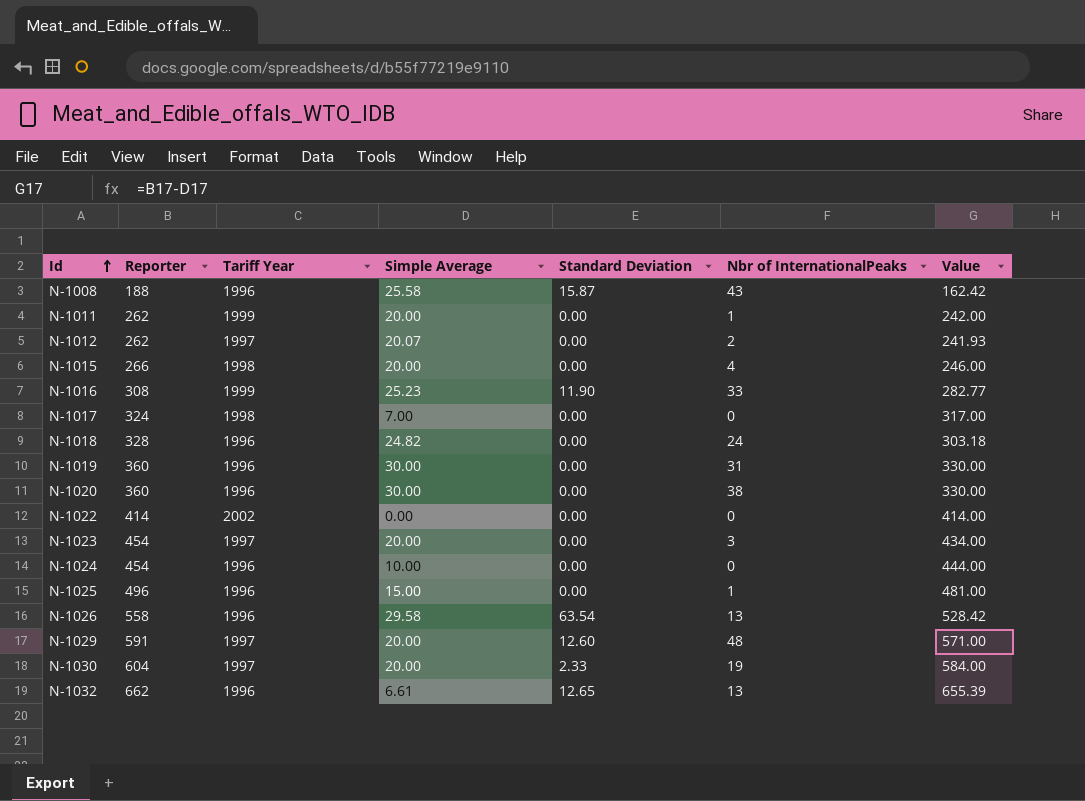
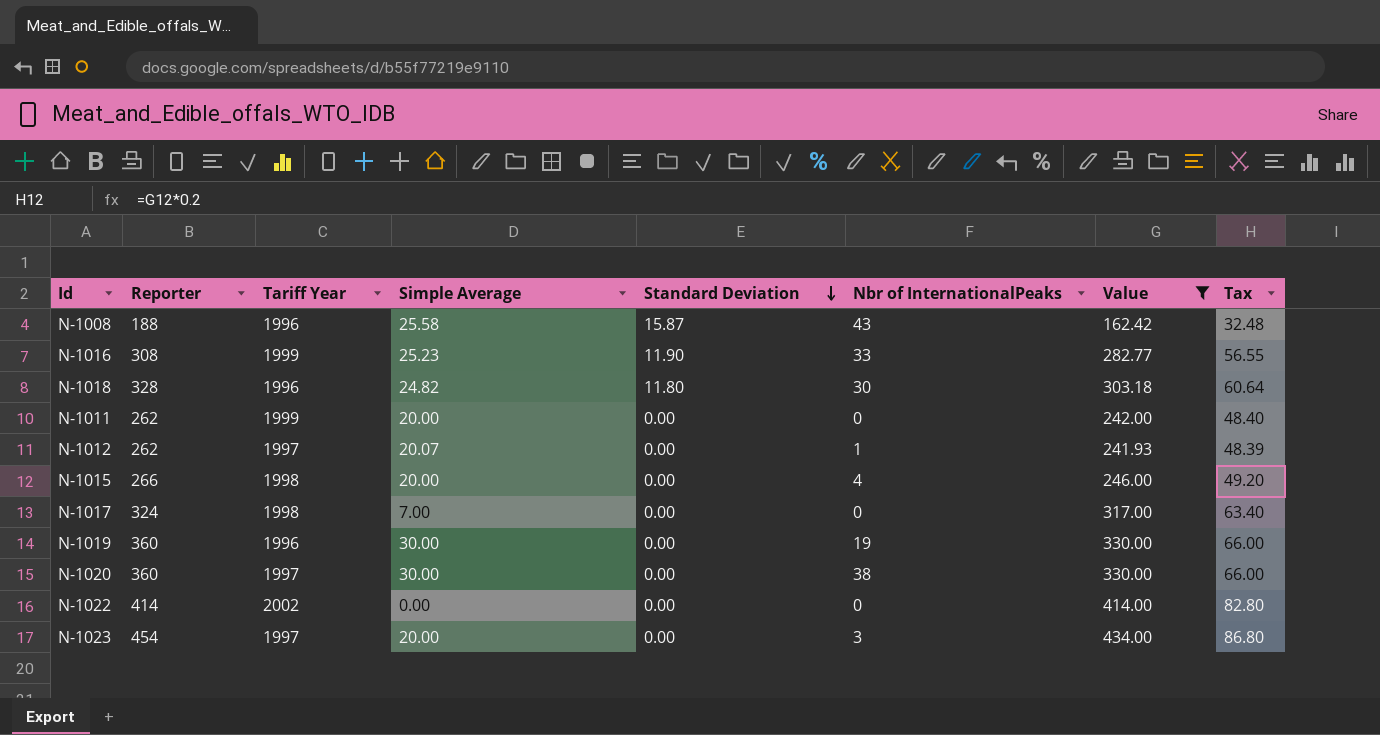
filter: none -> Value <= 434.00
row order: Id ascending -> Standard Deviation descending
column Tax | formula: none -> [Value] * 0.2
N-1018 | Standard Deviation: 0.00 -> 11.80
N-1018 | Nbr of InternationalPeaks: 24 -> 30
N-1011 | Nbr of InternationalPeaks: 1 -> 0
N-1012 | Nbr of InternationalPeaks: 2 -> 1
N-1019 | Nbr of InternationalPeaks: 31 -> 19
N-1020 | Tariff Year: 1996 -> 1997

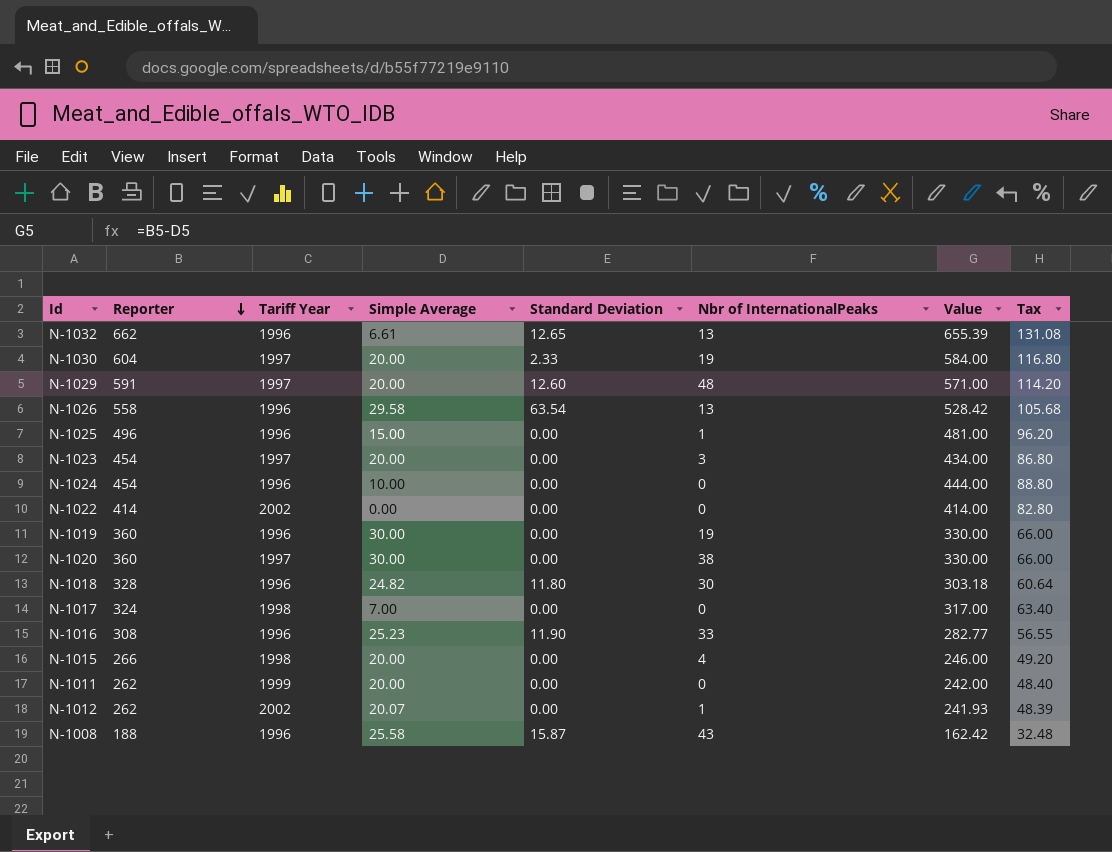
filter: Value <= 434.00 -> none
row order: Standard Deviation descending -> Reporter descending
N-1016 | Tariff Year: 1999 -> 1996
N-1012 | Tariff Year: 1997 -> 2002

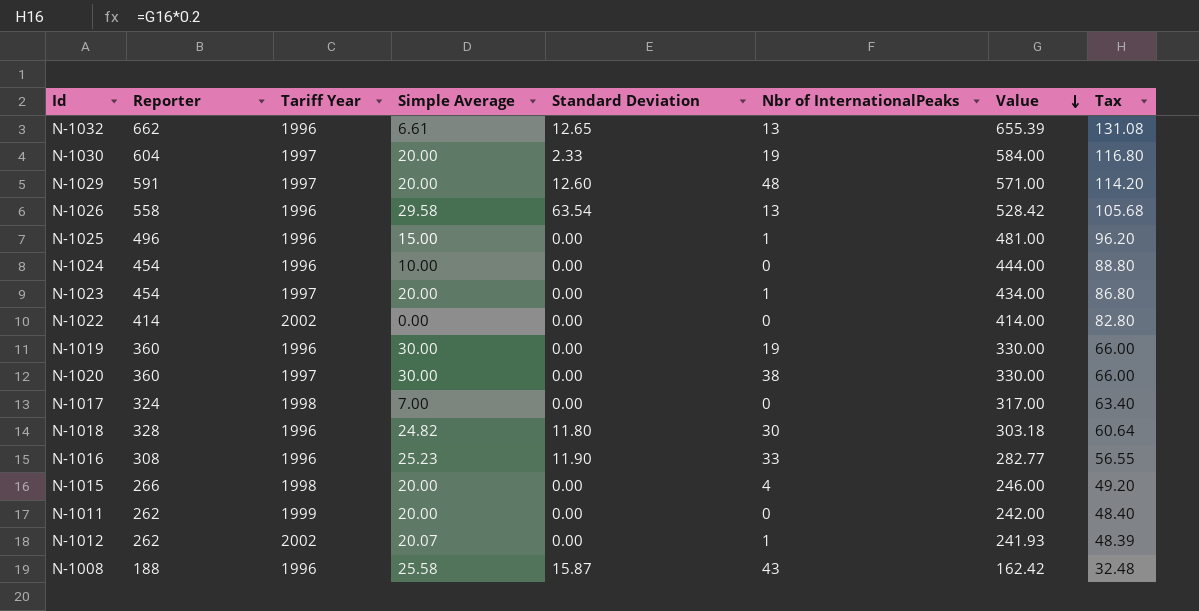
row order: Reporter descending -> Value descending
N-1023 | Nbr of InternationalPeaks: 3 -> 1

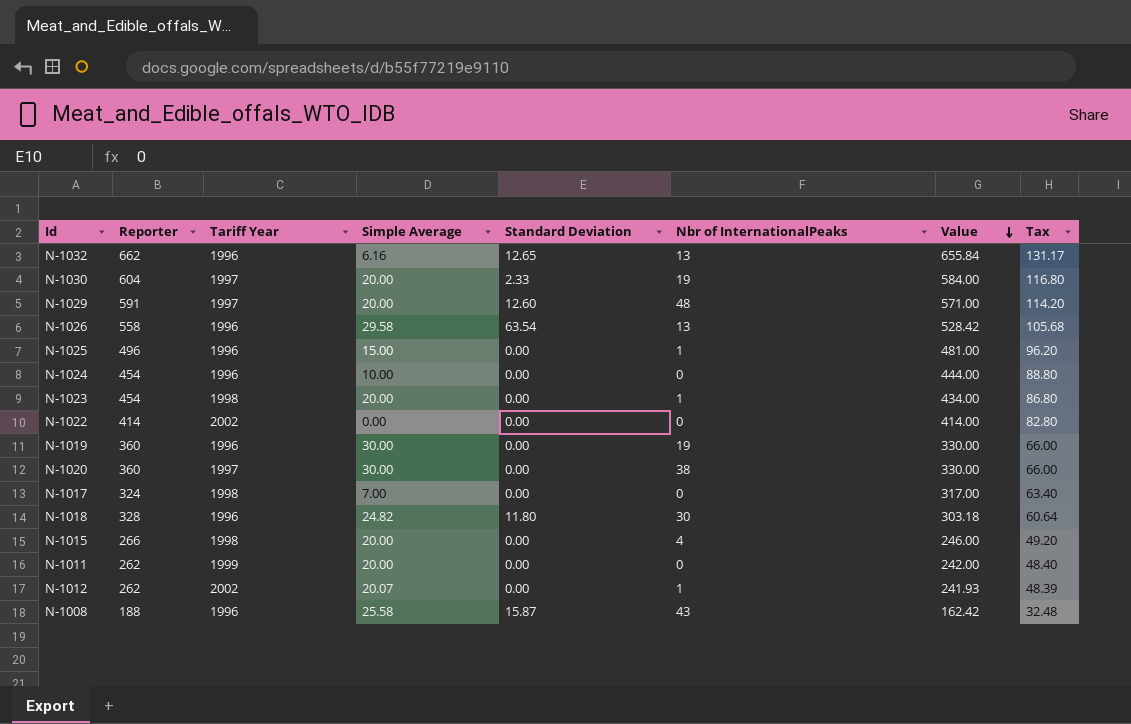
row N-1016: 308 | 1996 | 25.23 | 11.90 | 33 | 282.77 | 56.55 -> none
N-1032 | Simple Average: 6.61 -> 6.16
N-1032 | Value: 655.39 -> 655.84
N-1032 | Tax: 131.08 -> 131.17
N-1023 | Tariff Year: 1997 -> 1998

